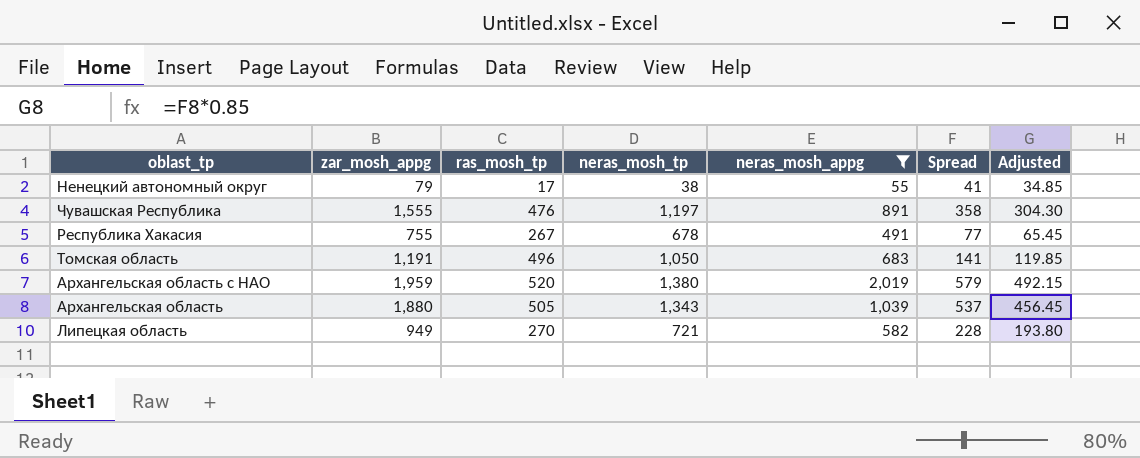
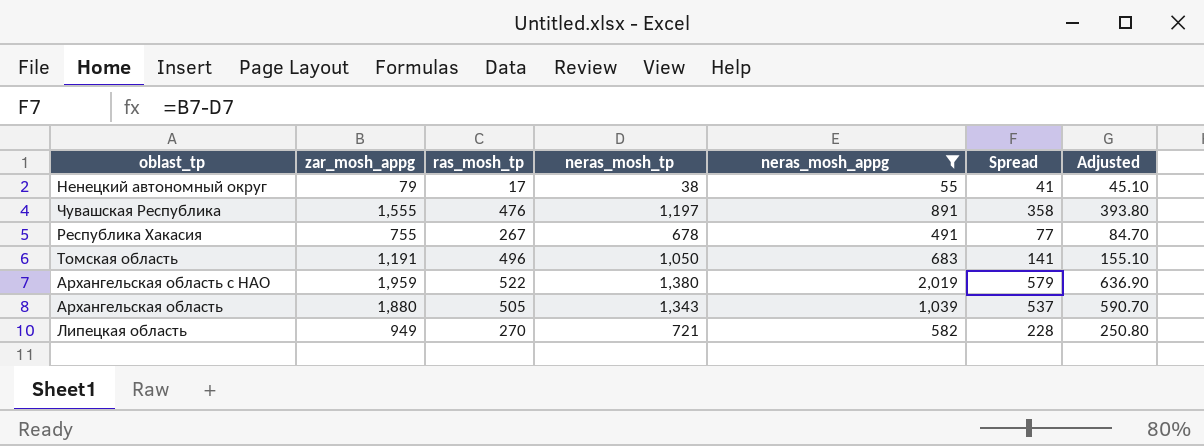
column Adjusted | formula: [Spread] * 0.85 -> [Spread] * 1.1
Архангельская область с НАО | ras_mosh_tp: 520 -> 522

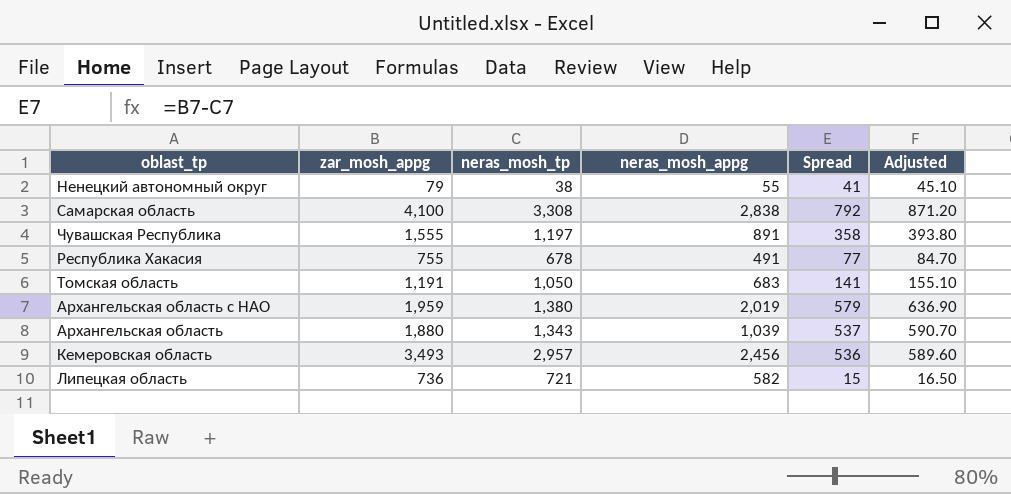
filter: neras_mosh_appg <= 2,019 -> none
column ras_mosh_tp | position: 3 -> none
Липецкая область | zar_mosh_appg: 949 -> 736
Липецкая область | Spread: 228 -> 15
Липецкая область | Adjusted: 250.80 -> 16.50

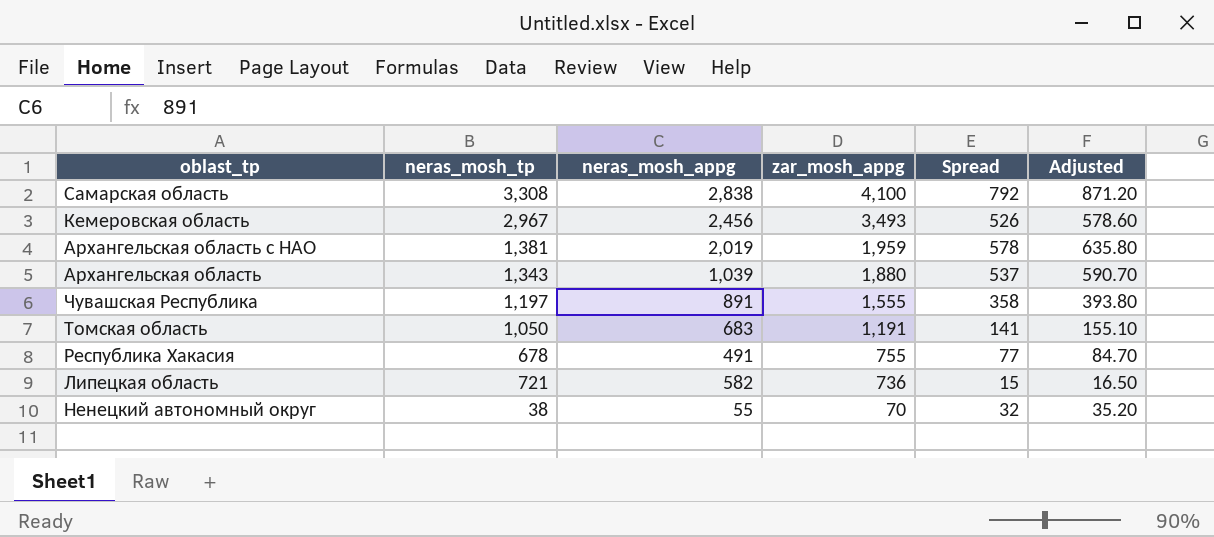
row order: none -> zar_mosh_appg descending
column zar_mosh_appg | position: 2 -> 4
Кемеровская область | neras_mosh_tp: 2,957 -> 2,967
Кемеровская область | Spread: 536 -> 526
Кемеровская область | Adjusted: 589.60 -> 578.60
Архангельская область с НАО | neras_mosh_tp: 1,380 -> 1,381
Архангельская область с НАО | Spread: 579 -> 578
Архангельская область с НАО | Adjusted: 636.90 -> 635.80
Ненецкий автономный округ | zar_mosh_appg: 79 -> 70
Ненецкий автономный округ | Spread: 41 -> 32
Ненецкий автономный округ | Adjusted: 45.10 -> 35.20

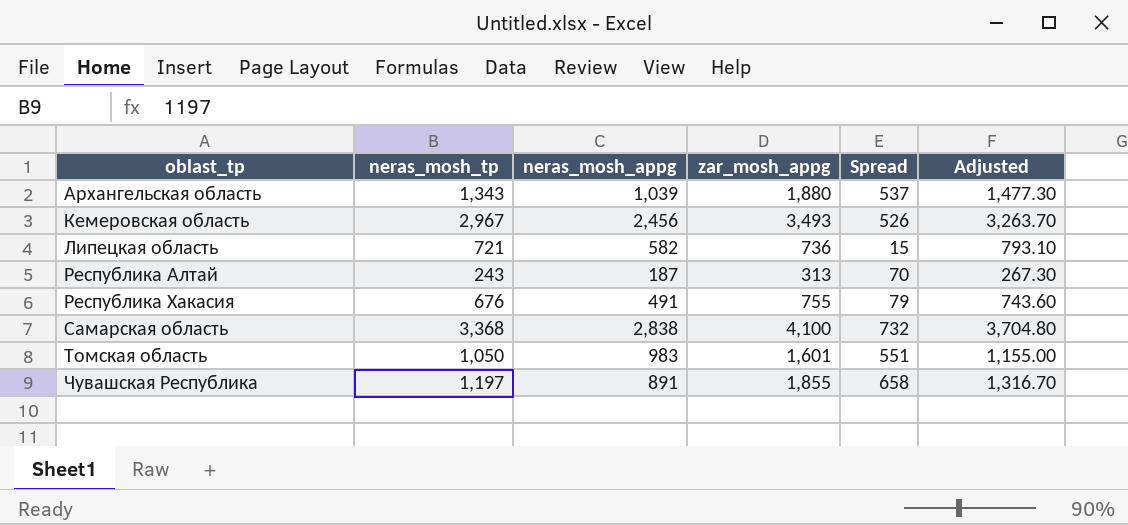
row order: zar_mosh_appg descending -> oblast_tp ascending
column Adjusted | formula: [Spread] * 1.1 -> [neras_mosh_tp] * 1.1
row Архангельская область с НАО: 1,381 | 2,019 | 1,959 | 578 | 635.80 -> none
row Ненецкий автономный округ: 38 | 55 | 70 | 32 | 35.20 -> none
row Республика Алтай: none -> 243 | 187 | 313 | 70 | 267.30
Республика Хакасия | neras_mosh_tp: 678 -> 676
Республика Хакасия | Spread: 77 -> 79
Самарская область | neras_mosh_tp: 3,308 -> 3,368
Самарская область | Spread: 792 -> 732
Томская область | neras_mosh_appg: 683 -> 983
Томская область | zar_mosh_appg: 1,191 -> 1,601
Томская область | Spread: 141 -> 551
Чувашская Республика | zar_mosh_appg: 1,555 -> 1,855
Чувашская Республика | Spread: 358 -> 658

